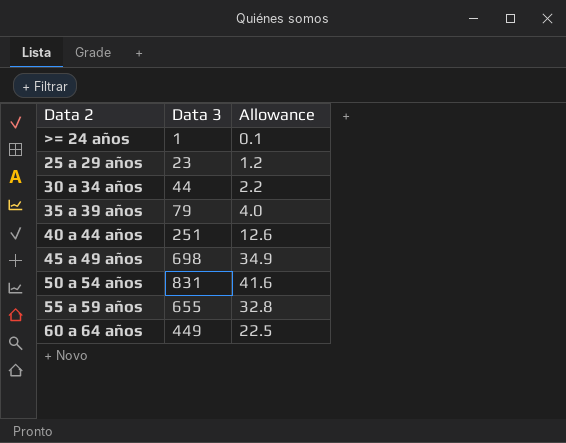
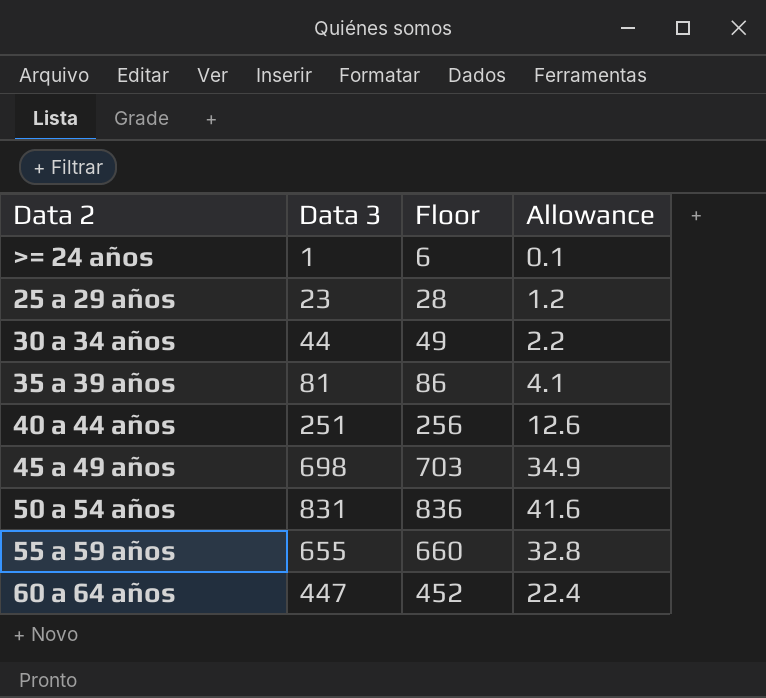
column Floor | formula: none -> [Data 3] + 5
35 a 39 años | Data 3: 79 -> 81
35 a 39 años | Allowance: 4.0 -> 4.1
60 a 64 años | Data 3: 449 -> 447
60 a 64 años | Allowance: 22.5 -> 22.4

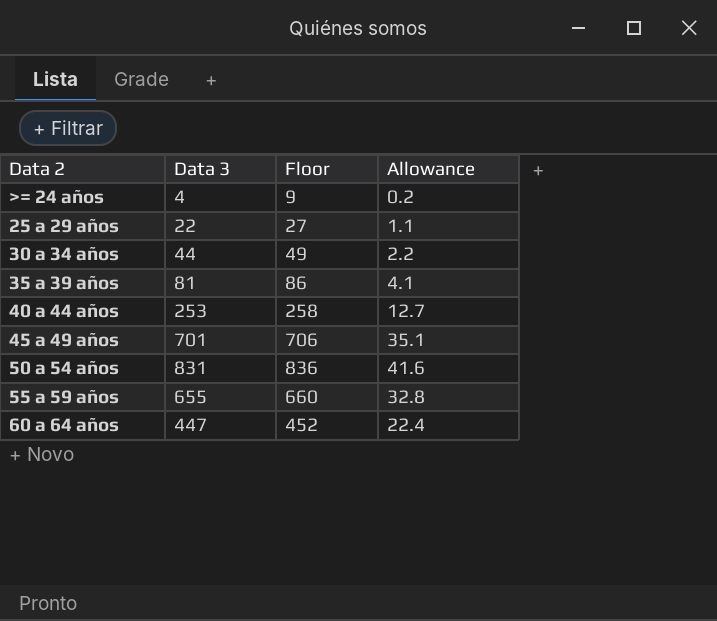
>= 24 años | Data 3: 1 -> 4
>= 24 años | Floor: 6 -> 9
>= 24 años | Allowance: 0.1 -> 0.2
25 a 29 años | Data 3: 23 -> 22
25 a 29 años | Floor: 28 -> 27
25 a 29 años | Allowance: 1.2 -> 1.1
40 a 44 años | Data 3: 251 -> 253
40 a 44 años | Floor: 256 -> 258
40 a 44 años | Allowance: 12.6 -> 12.7
45 a 49 años | Data 3: 698 -> 701
45 a 49 años | Floor: 703 -> 706
45 a 49 años | Allowance: 34.9 -> 35.1

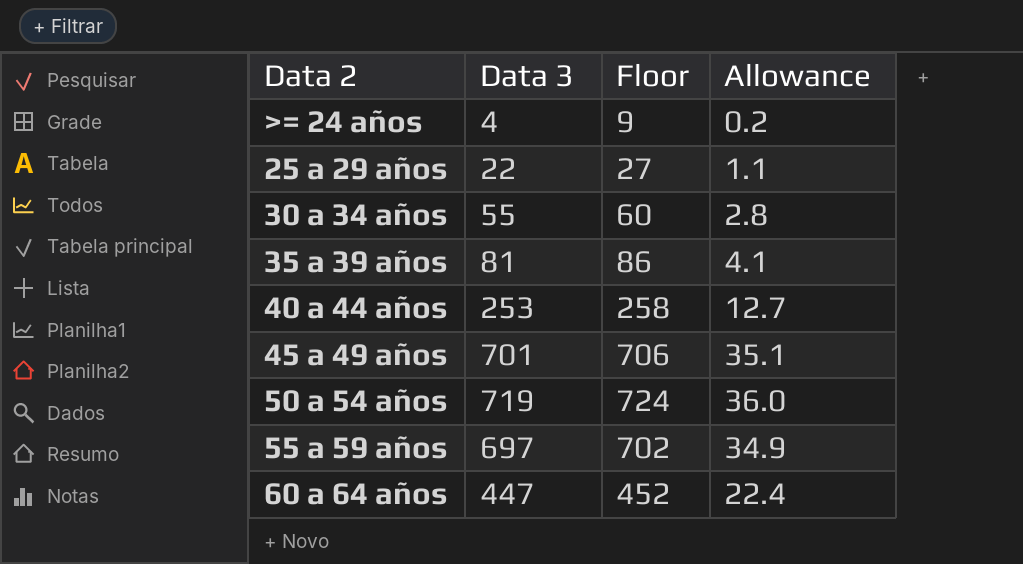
30 a 34 años | Data 3: 44 -> 55
30 a 34 años | Floor: 49 -> 60
30 a 34 años | Allowance: 2.2 -> 2.8
50 a 54 años | Data 3: 831 -> 719
50 a 54 años | Floor: 836 -> 724
50 a 54 años | Allowance: 41.6 -> 36.0
55 a 59 años | Data 3: 655 -> 697
55 a 59 años | Floor: 660 -> 702
55 a 59 años | Allowance: 32.8 -> 34.9

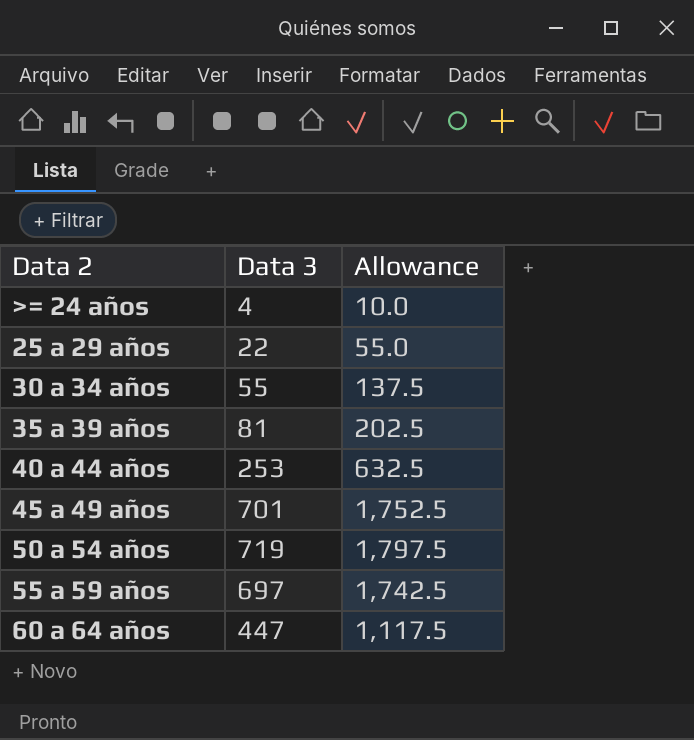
column Floor | formula: [Data 3] + 5 -> none
column Allowance | formula: [Data 3] * 0.05 -> [Data 3] * 2.5

